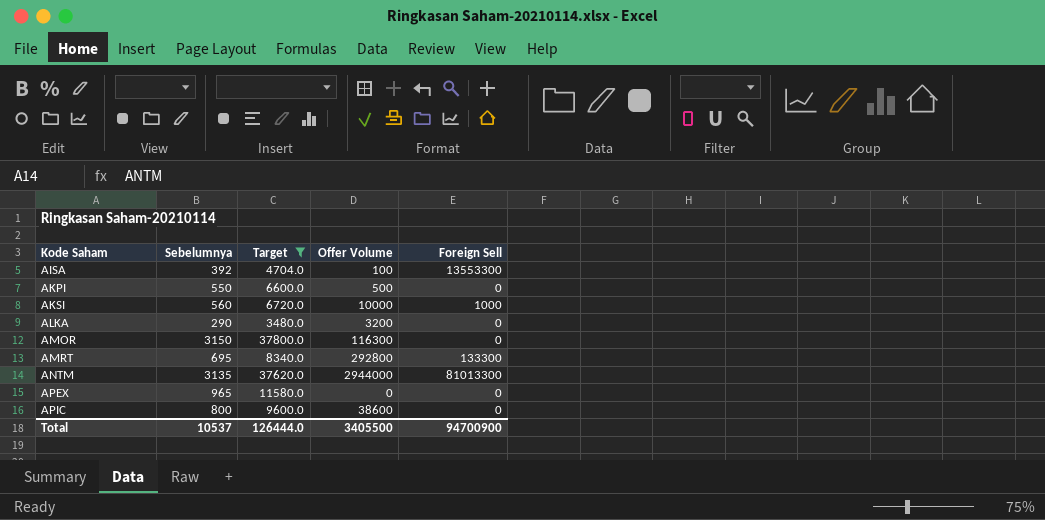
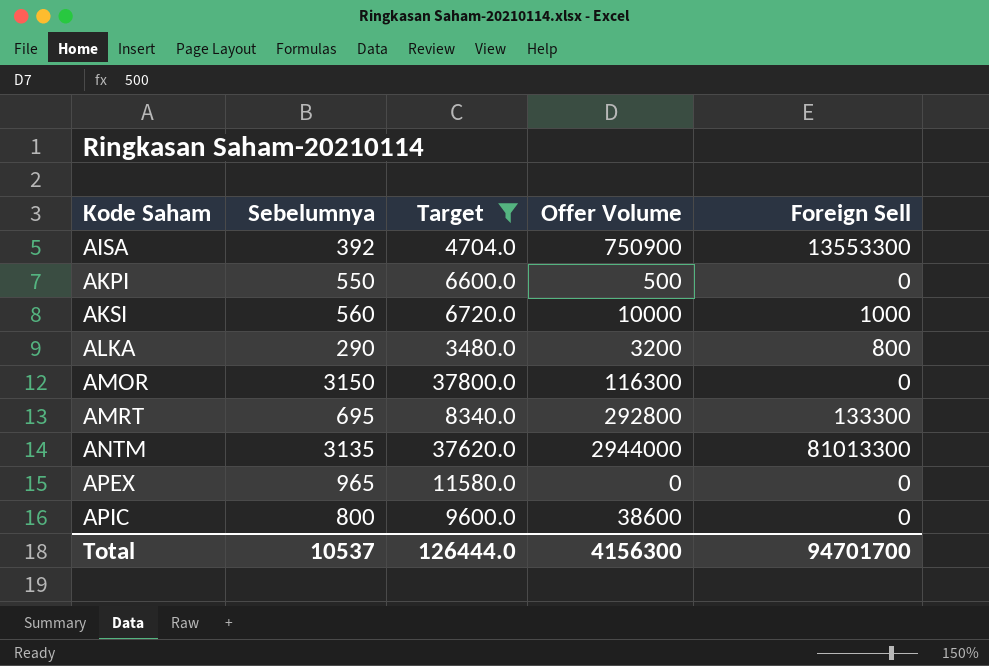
AISA | Offer Volume: 100 -> 750900
ALKA | Foreign Sell: 0 -> 800
Total | Offer Volume: 3405500 -> 4156300
Total | Foreign Sell: 94700900 -> 94701700

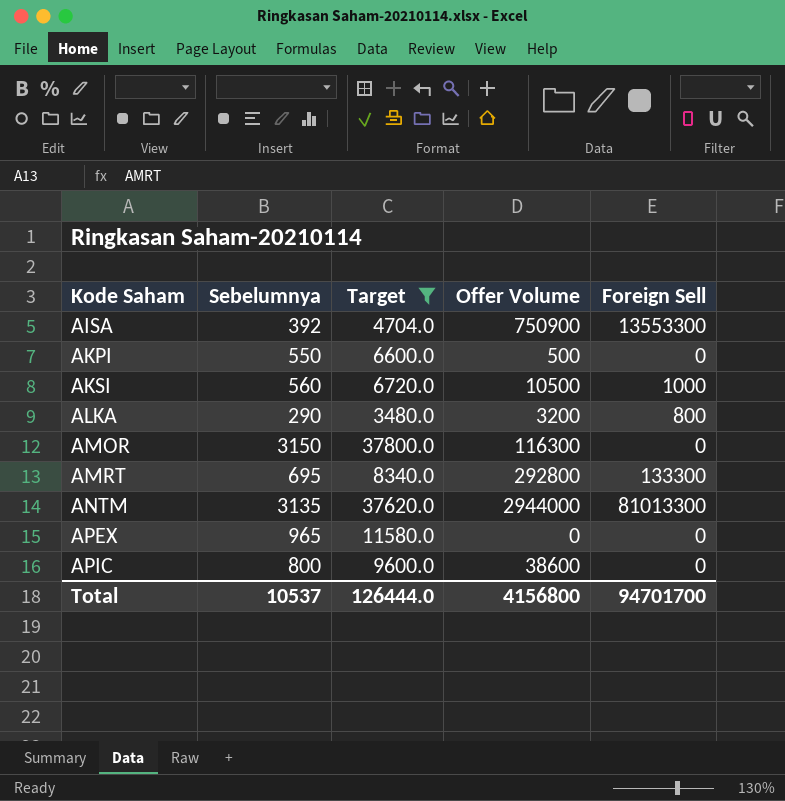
AKSI | Offer Volume: 10000 -> 10500
Total | Offer Volume: 4156300 -> 4156800

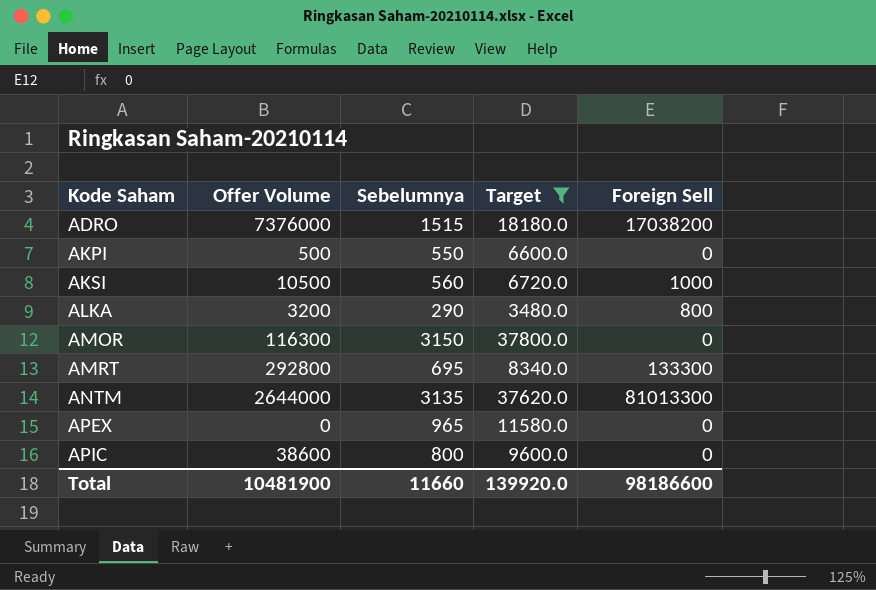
column Offer Volume | position: 4 -> 2
row AISA: 392 | 4704.0 | 750900 | 13553300 -> none
row ADRO: none -> 7376000 | 1515 | 18180.0 | 17038200
ANTM | Offer Volume: 2944000 -> 2644000
Total | Offer Volume: 4156800 -> 10481900
Total | Sebelumnya: 10537 -> 11660
Total | Target: 126444.0 -> 139920.0
Total | Foreign Sell: 94701700 -> 98186600

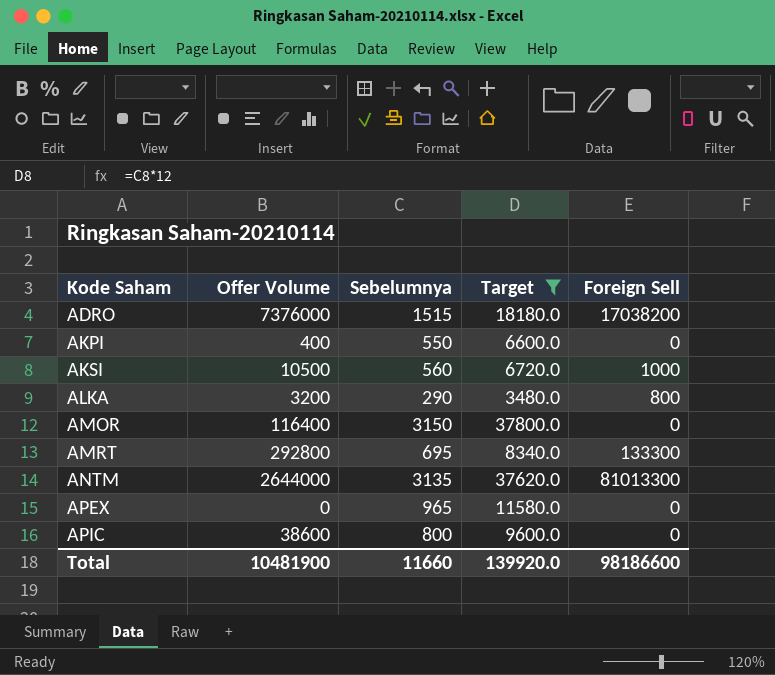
AKPI | Offer Volume: 500 -> 400
AMOR | Offer Volume: 116300 -> 116400

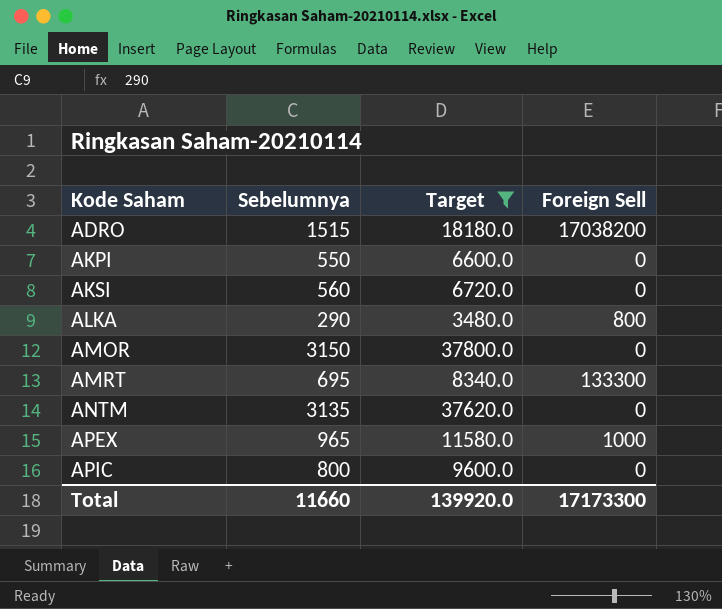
column Offer Volume | position: 2 -> none
AKSI | Foreign Sell: 1000 -> 0
ANTM | Foreign Sell: 81013300 -> 0
APEX | Foreign Sell: 0 -> 1000
Total | Foreign Sell: 98186600 -> 17173300

